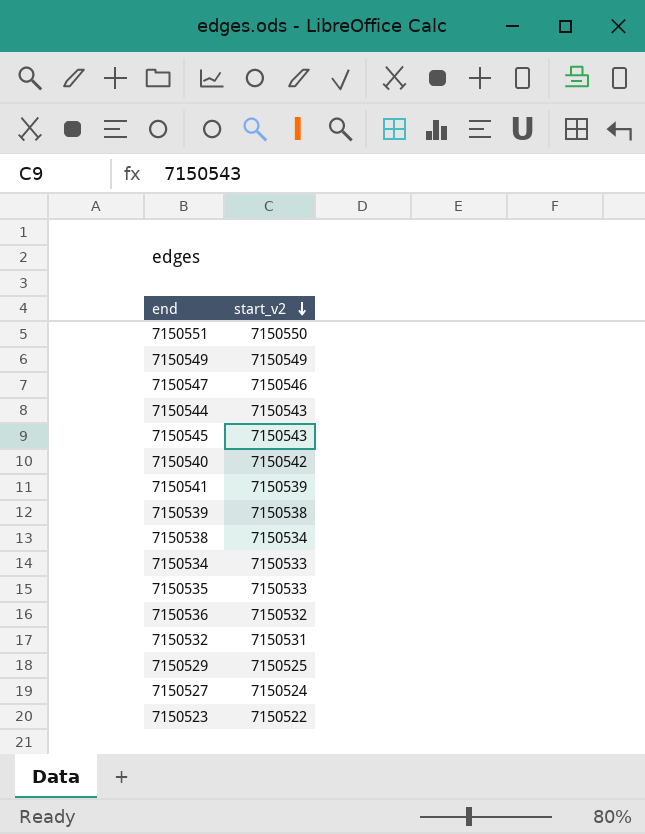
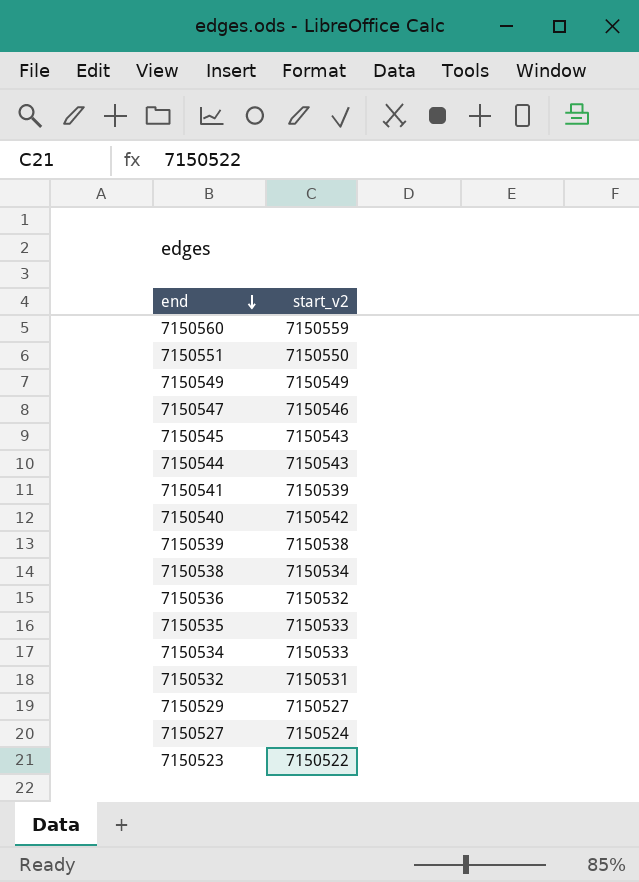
row order: start_v2 descending -> end descending
row 7150560: none -> 7150559
7150529 | start_v2: 7150525 -> 7150527

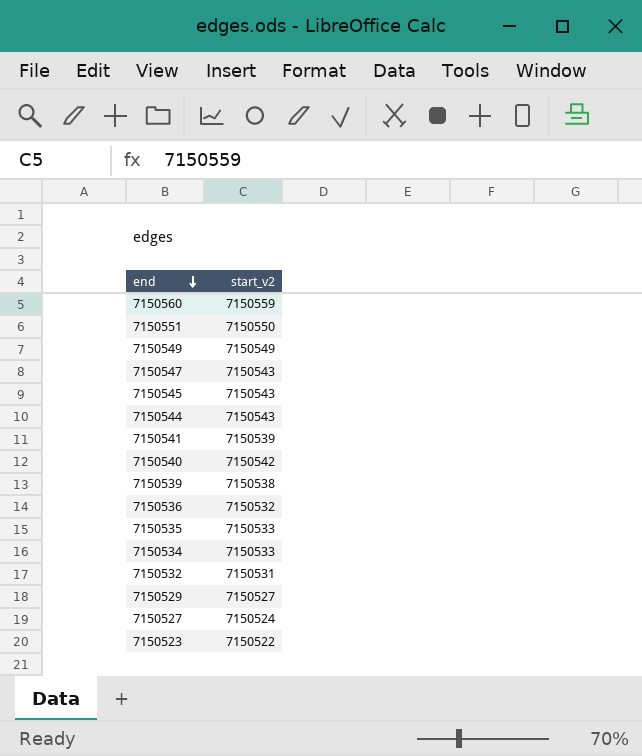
row 7150538: 7150534 -> none
7150547 | start_v2: 7150546 -> 7150543

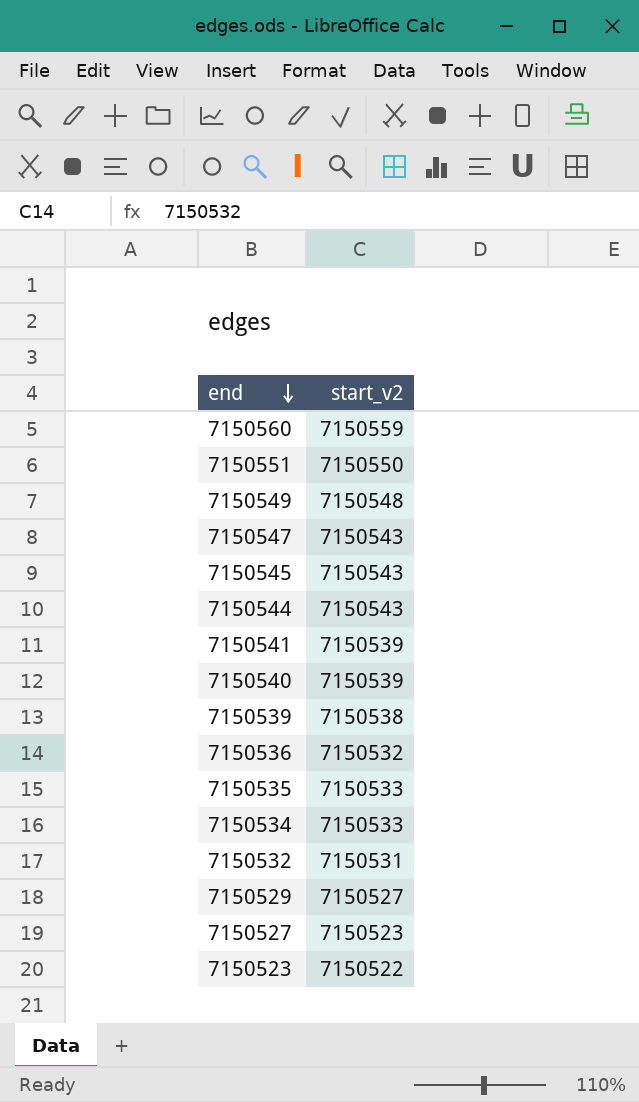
7150549 | start_v2: 7150549 -> 7150548
7150540 | start_v2: 7150542 -> 7150539
7150527 | start_v2: 7150524 -> 7150523

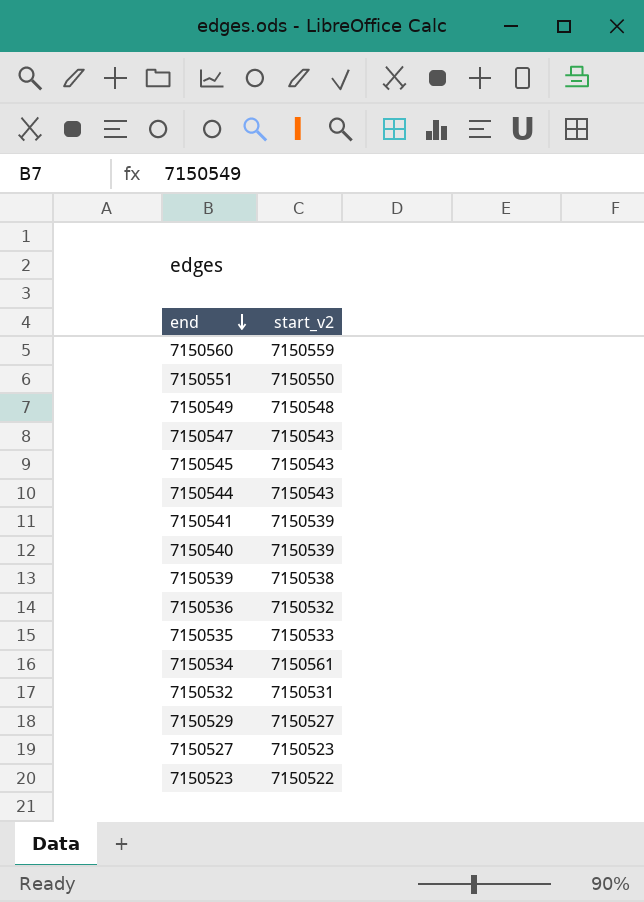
7150534 | start_v2: 7150533 -> 7150561

